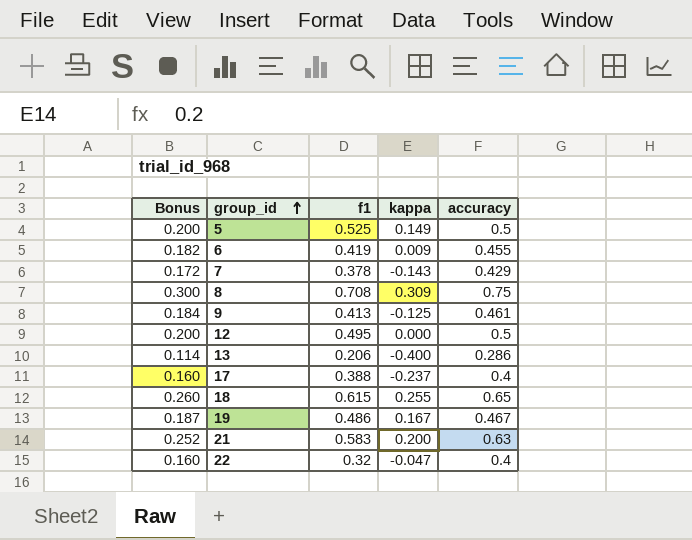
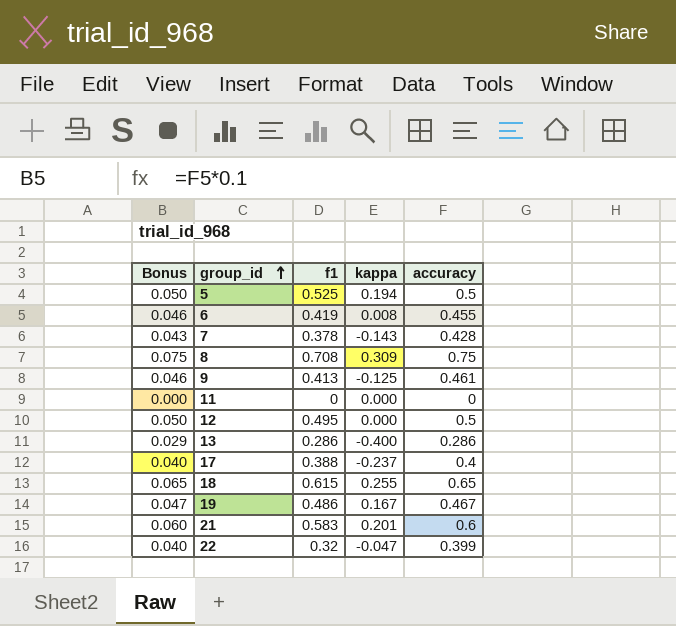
column Bonus | formula: [accuracy] * 0.4 -> [accuracy] * 0.1
5 | kappa: 0.149 -> 0.194
6 | kappa: 0.009 -> 0.008
7 | accuracy: 0.429 -> 0.428
row 11: none -> 0.000 | 0 | 0.000 | 0
13 | f1: 0.206 -> 0.286
21 | kappa: 0.200 -> 0.201
21 | accuracy: 0.63 -> 0.6
22 | accuracy: 0.4 -> 0.399

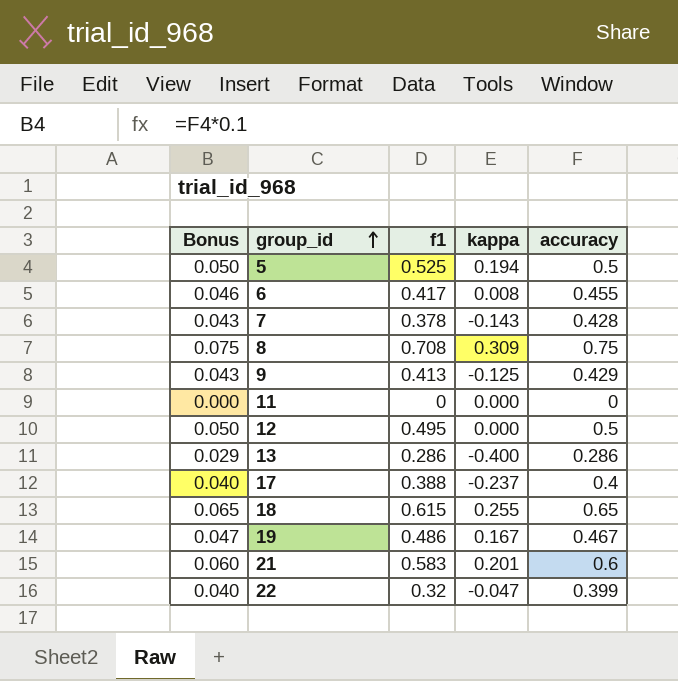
6 | f1: 0.419 -> 0.417
9 | Bonus: 0.046 -> 0.043
9 | accuracy: 0.461 -> 0.429

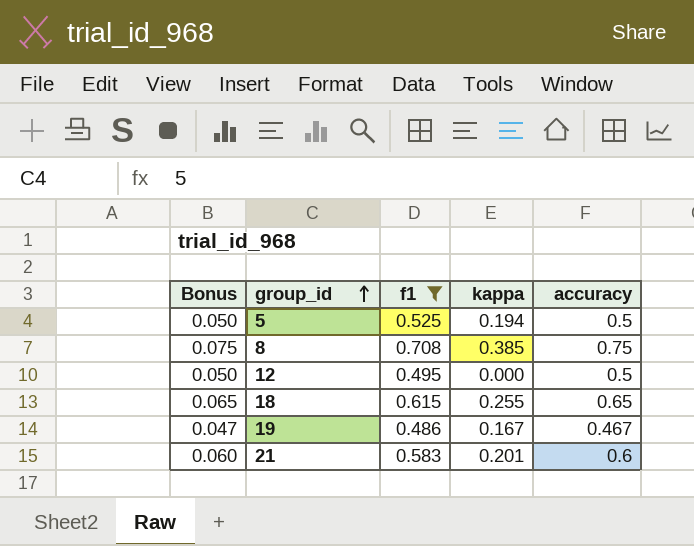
filter: none -> f1 >= 0.486
8 | kappa: 0.309 -> 0.385

